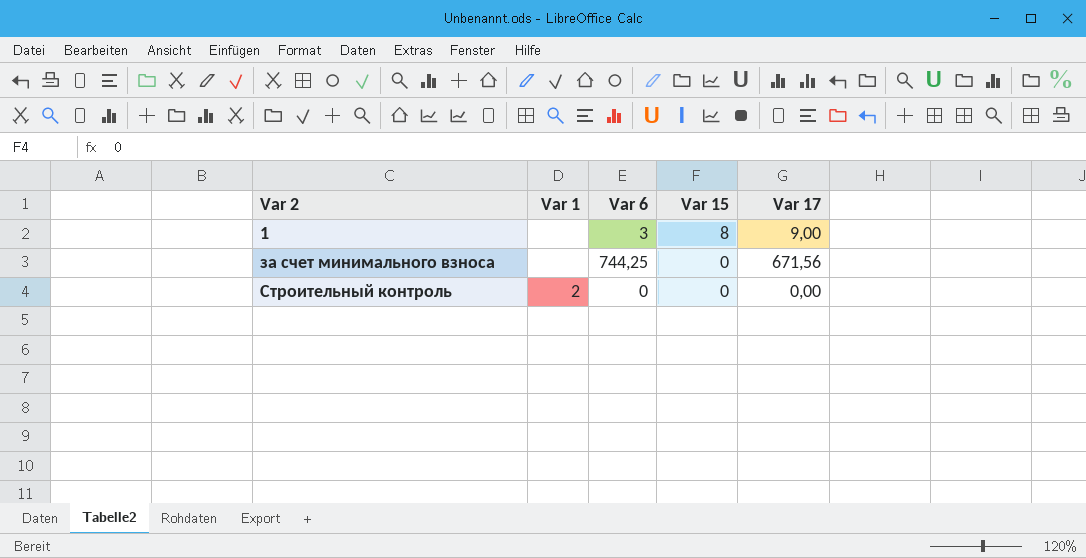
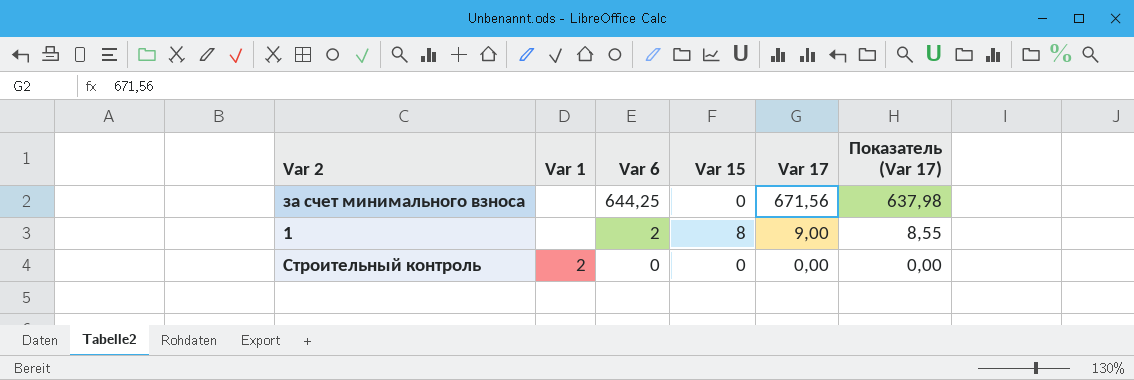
row order: Var 2 ascending -> Var 6 descending
column Показатель (Var 17) | formula: none -> [Var 17] * 0,95
за счет минимального взноса | Var 6: 744,25 -> 644,25
1 | Var 6: 3 -> 2

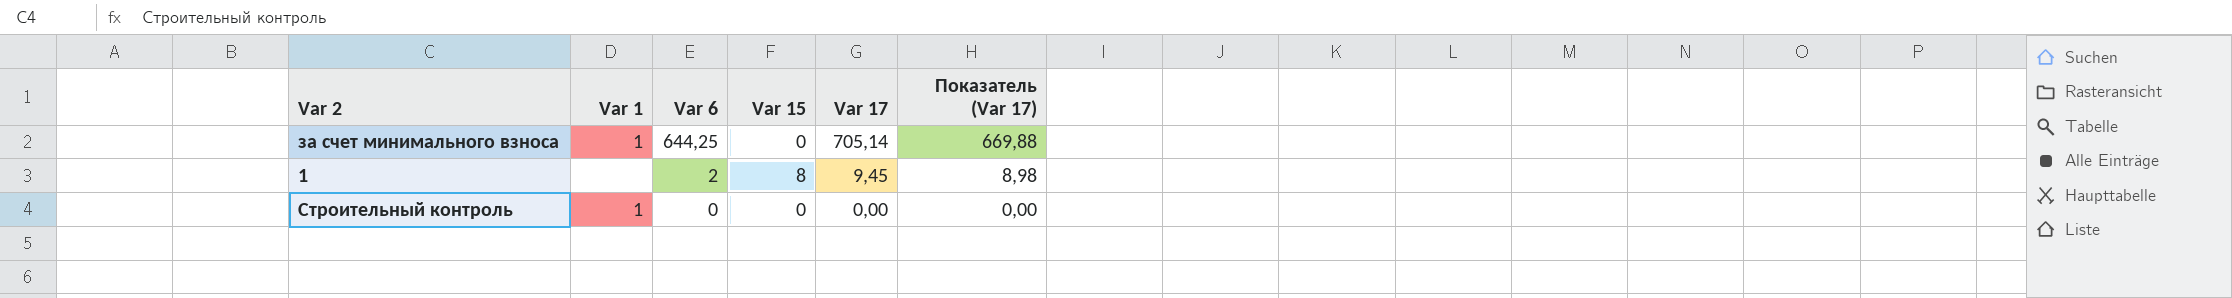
за счет минимального взноса | Var 1: none -> 1
за счет минимального взноса | Var 17: 671,56 -> 705,14
за счет минимального взноса | Показатель (Var 17): 637,98 -> 669,88
1 | Var 17: 9,00 -> 9,45
1 | Показатель (Var 17): 8,55 -> 8,98
Строительный контроль | Var 1: 2 -> 1

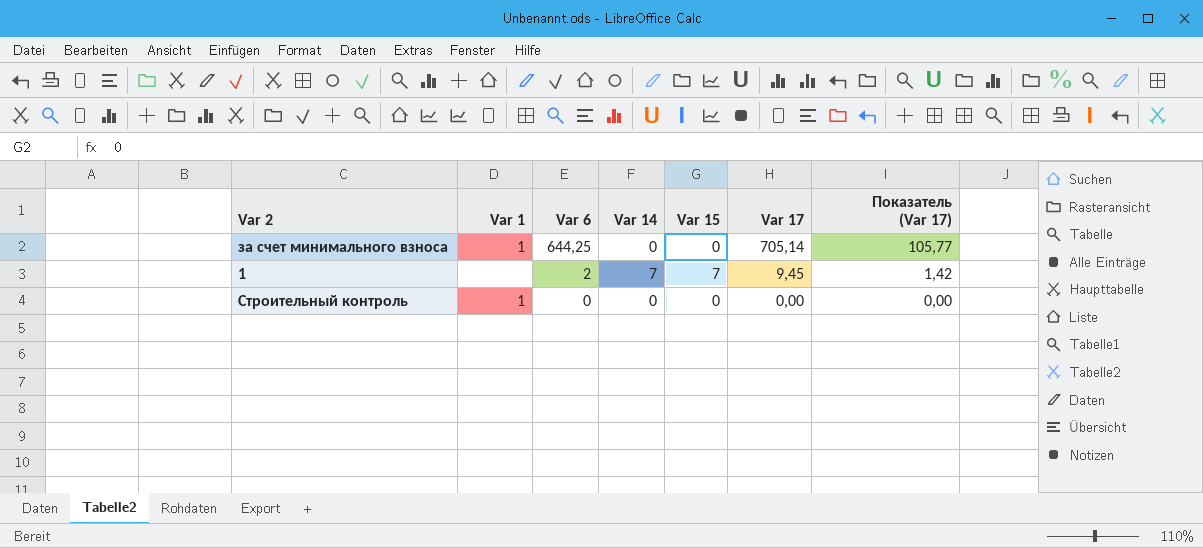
column Var 14 | position: none -> 4
column Показатель (Var 17) | formula: [Var 17] * 0,95 -> [Var 17] * 0,15
1 | Var 15: 8 -> 7

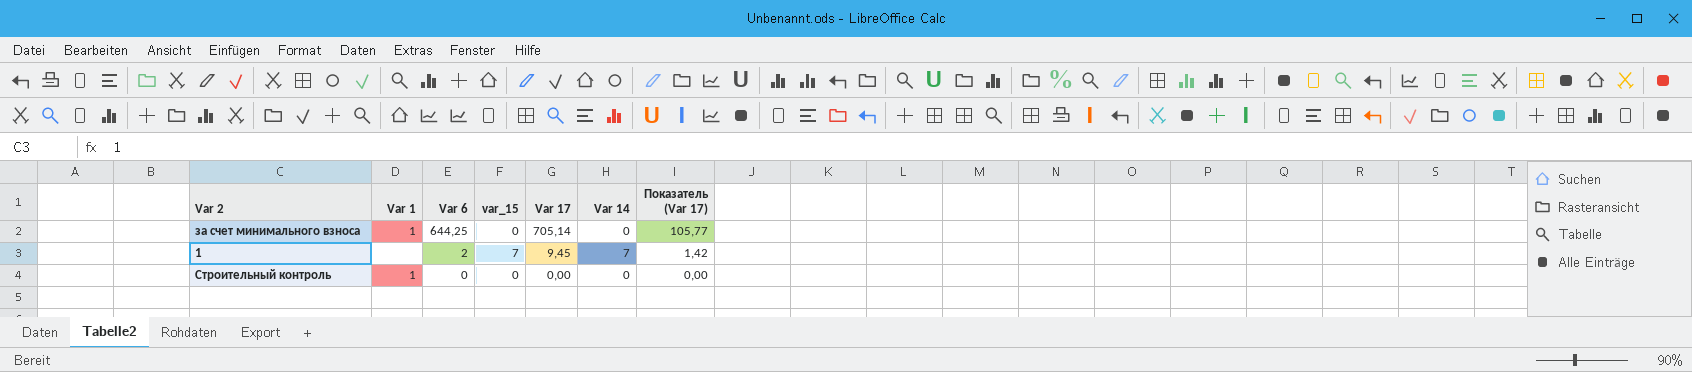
column name: Var 15 -> var_15
column Var 14 | position: 4 -> 6

